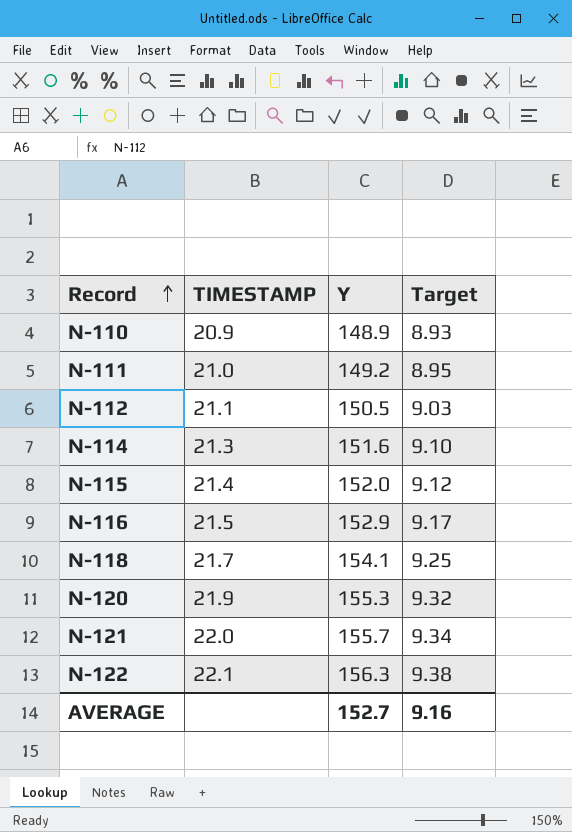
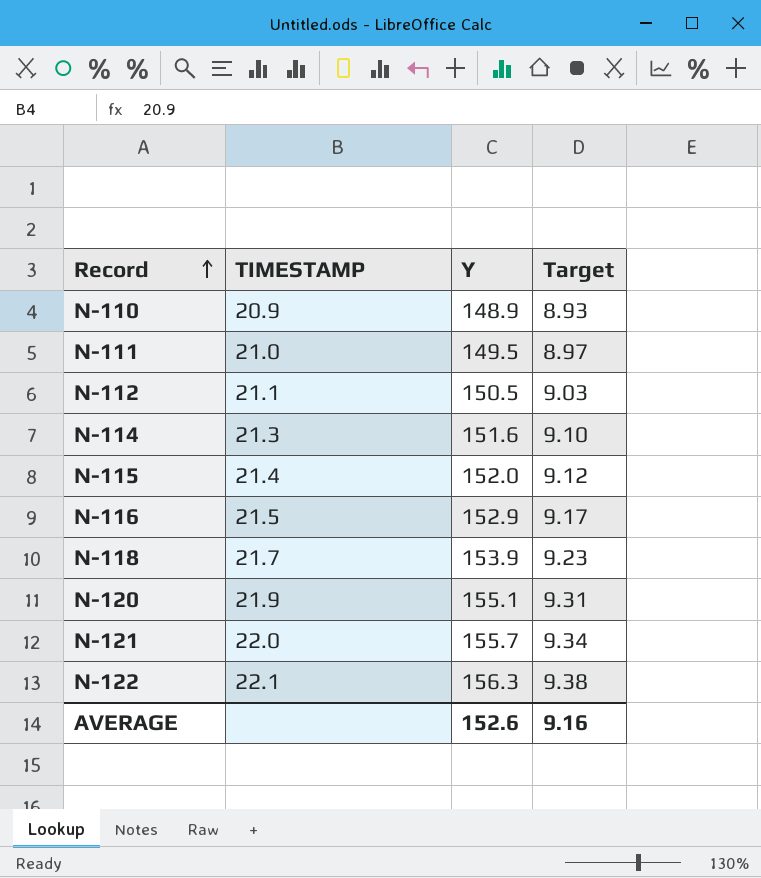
N-111 | Y: 149.2 -> 149.5
N-111 | Target: 8.95 -> 8.97
N-118 | Y: 154.1 -> 153.9
N-118 | Target: 9.25 -> 9.23
N-120 | Y: 155.3 -> 155.1
N-120 | Target: 9.32 -> 9.31
AVERAGE | Y: 152.7 -> 152.6

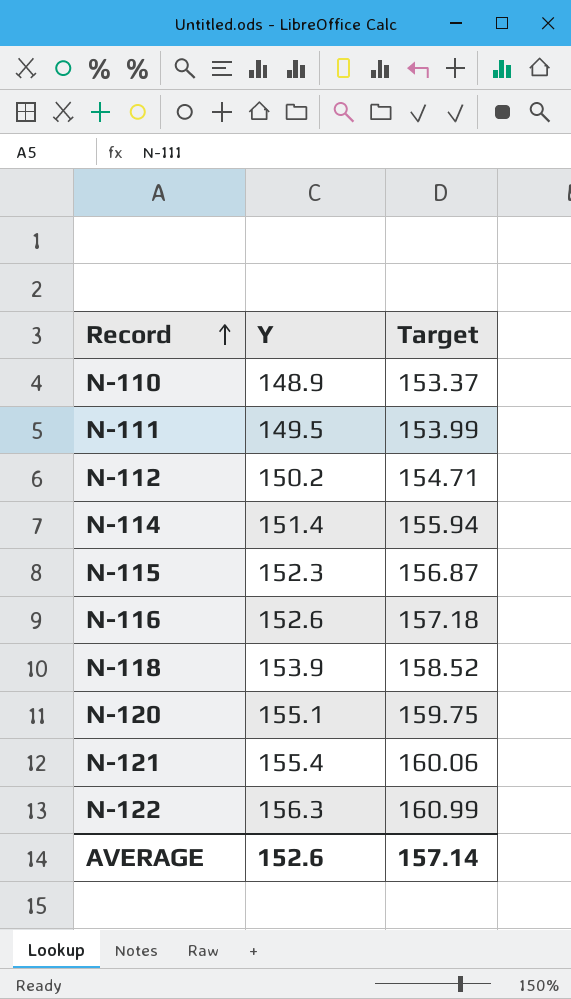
column TIMESTAMP | position: 2 -> none
column Target | formula: [Y] * 0.06 -> [Y] * 1.03
N-112 | Y: 150.5 -> 150.2
N-114 | Y: 151.6 -> 151.4
N-115 | Y: 152.0 -> 152.3
N-116 | Y: 152.9 -> 152.6
N-121 | Y: 155.7 -> 155.4
AVERAGE | Target: 9.16 -> 157.14

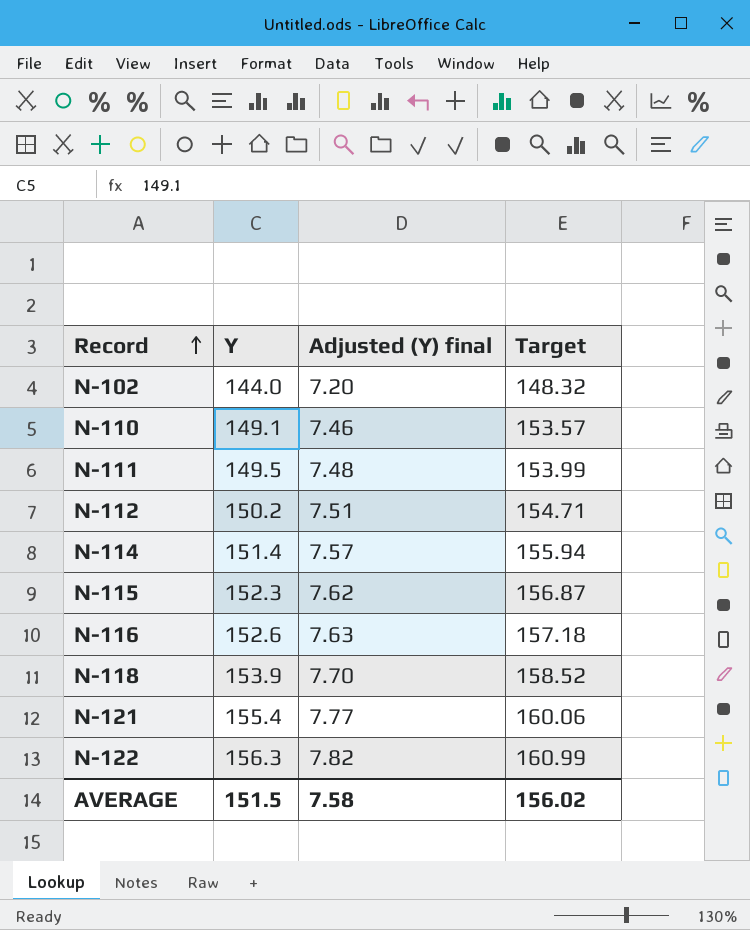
column Adjusted (Y) final | formula: none -> [Y] * 0.05
row N-120: 155.1 | 159.75 -> none
row N-102: none -> 144.0 | 7.20 | 148.32
N-110 | Y: 148.9 -> 149.1
N-110 | Target: 153.37 -> 153.57
AVERAGE | Y: 152.6 -> 151.5
AVERAGE | Target: 157.14 -> 156.02

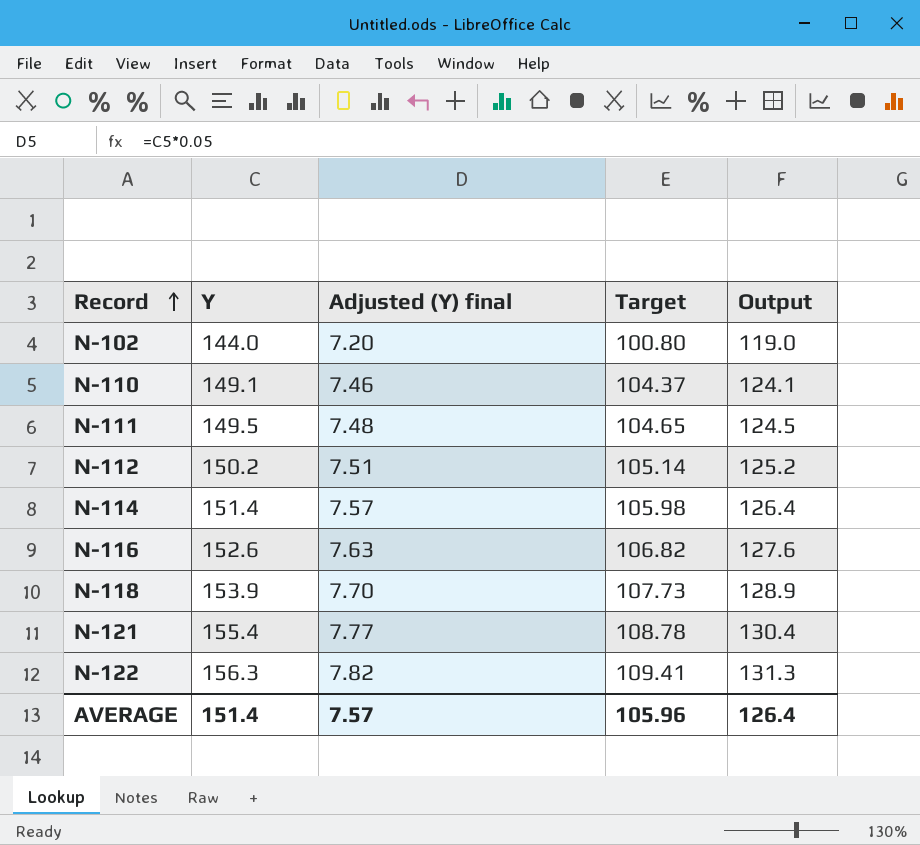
column Target | formula: [Y] * 1.03 -> [Y] * 0.7
column Output | formula: none -> [Y] - 25
row N-115: 152.3 | 7.62 | 156.87 -> none
AVERAGE | Y: 151.5 -> 151.4
AVERAGE | Adjusted (Y) final: 7.58 -> 7.57
AVERAGE | Target: 156.02 -> 105.96

